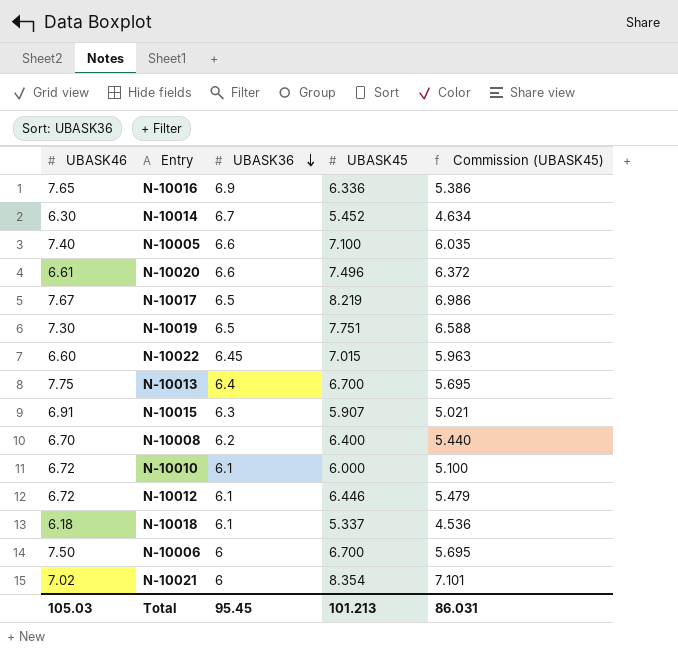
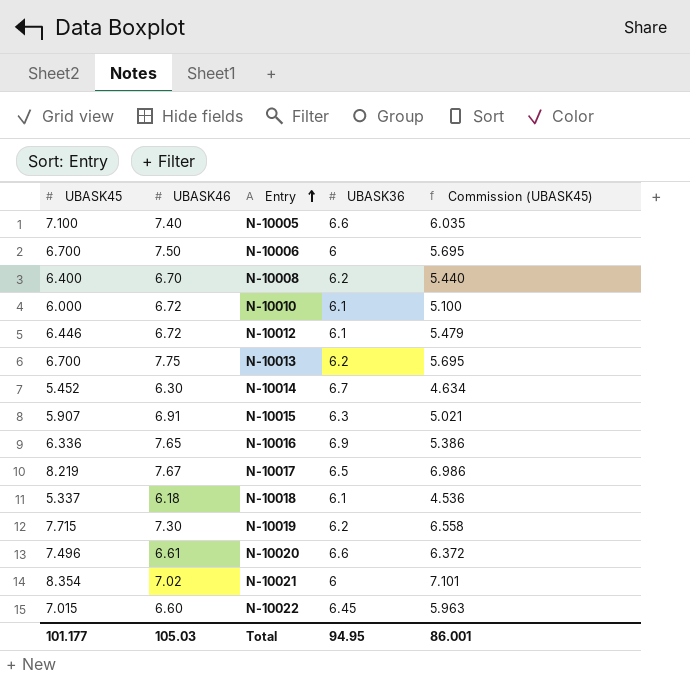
row order: UBASK36 descending -> Entry ascending
column UBASK45 | position: 4 -> 1
N-10013 | UBASK36: 6.4 -> 6.2
N-10019 | UBASK45: 7.751 -> 7.715
N-10019 | UBASK36: 6.5 -> 6.2
N-10019 | Commission (UBASK45): 6.588 -> 6.558
Total | UBASK45: 101.213 -> 101.177
Total | UBASK36: 95.45 -> 94.95
Total | Commission (UBASK45): 86.031 -> 86.001

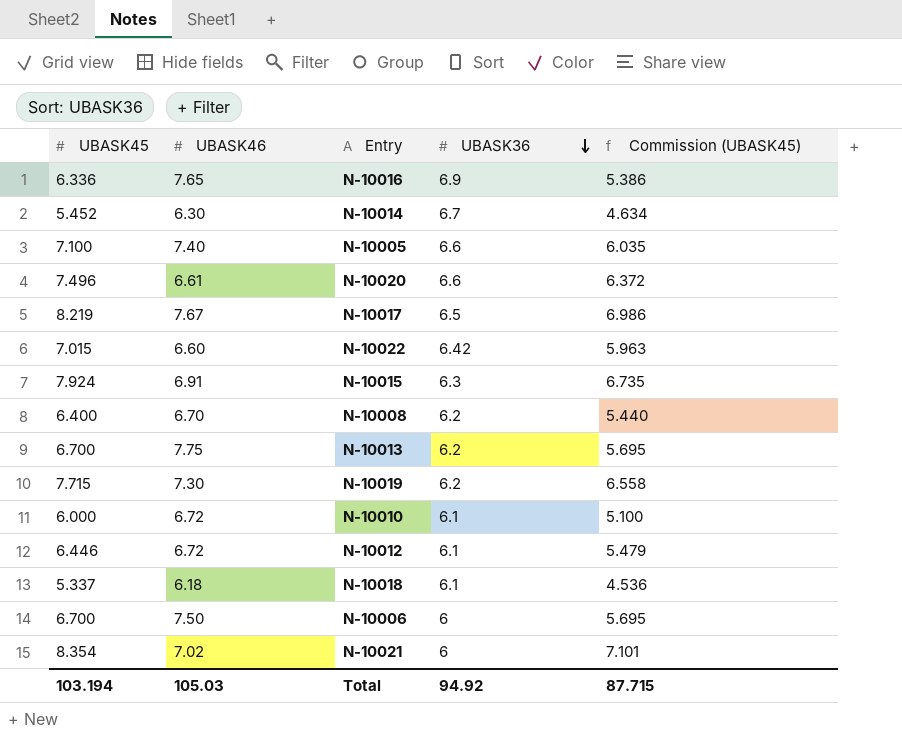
row order: Entry ascending -> UBASK36 descending
N-10022 | UBASK36: 6.45 -> 6.42
N-10015 | UBASK45: 5.907 -> 7.924
N-10015 | Commission (UBASK45): 5.021 -> 6.735
Total | UBASK45: 101.177 -> 103.194
Total | UBASK36: 94.95 -> 94.92
Total | Commission (UBASK45): 86.001 -> 87.715

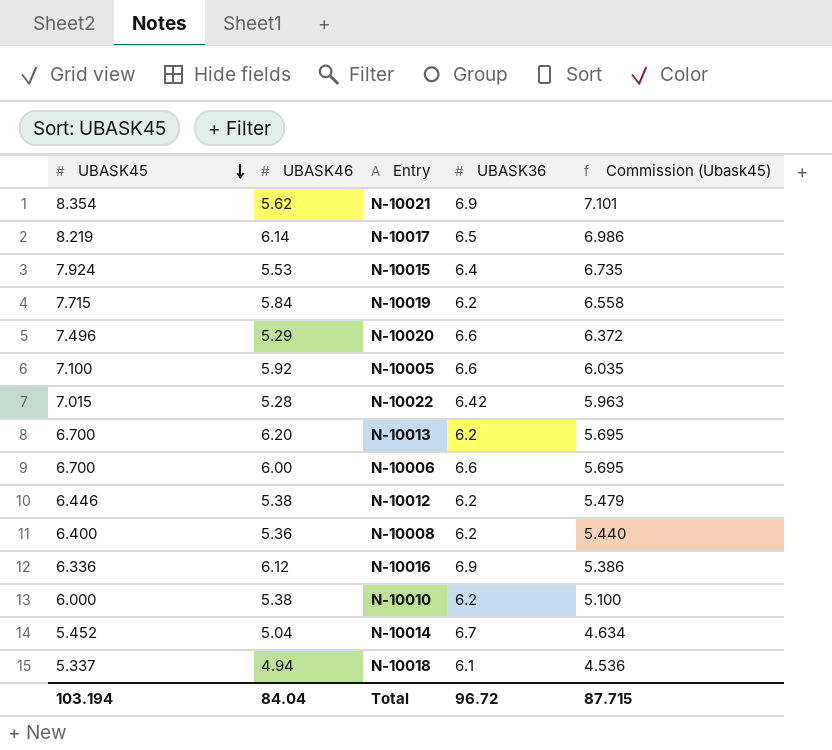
row order: UBASK36 descending -> UBASK45 descending
column name: Commission (UBASK45) -> Commission (Ubask45)
N-10021 | UBASK46: 7.02 -> 5.62
N-10021 | UBASK36: 6 -> 6.9
N-10017 | UBASK46: 7.67 -> 6.14
N-10015 | UBASK46: 6.91 -> 5.53
N-10015 | UBASK36: 6.3 -> 6.4
N-10019 | UBASK46: 7.30 -> 5.84
N-10020 | UBASK46: 6.61 -> 5.29
N-10005 | UBASK46: 7.40 -> 5.92
N-10022 | UBASK46: 6.60 -> 5.28
N-10013 | UBASK46: 7.75 -> 6.20
N-10006 | UBASK46: 7.50 -> 6.00
N-10006 | UBASK36: 6 -> 6.6
N-10012 | UBASK46: 6.72 -> 5.38
N-10012 | UBASK36: 6.1 -> 6.2
N-10008 | UBASK46: 6.70 -> 5.36
N-10016 | UBASK46: 7.65 -> 6.12
N-10010 | UBASK46: 6.72 -> 5.38
N-10010 | UBASK36: 6.1 -> 6.2
N-10014 | UBASK46: 6.30 -> 5.04
N-10018 | UBASK46: 6.18 -> 4.94
Total | UBASK46: 105.03 -> 84.04
Total | UBASK36: 94.92 -> 96.72

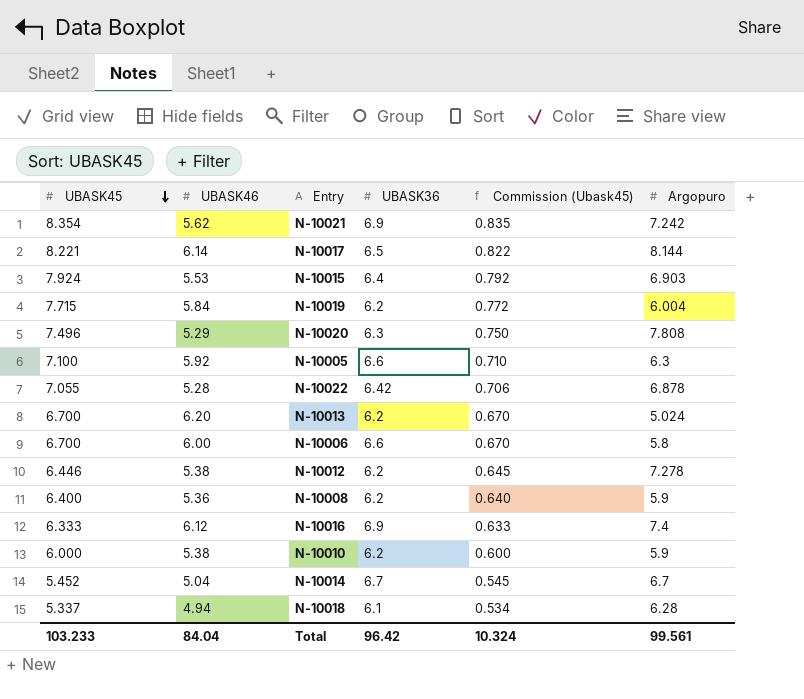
column Commission (Ubask45) | formula: [UBASK45] * 0.85 -> [UBASK45] * 0.1
column Argopuro | position: none -> 6
N-10017 | UBASK45: 8.219 -> 8.221
N-10020 | UBASK36: 6.6 -> 6.3
N-10022 | UBASK45: 7.015 -> 7.055
N-10016 | UBASK45: 6.336 -> 6.333
Total | UBASK45: 103.194 -> 103.233
Total | UBASK36: 96.72 -> 96.42
Total | Commission (Ubask45): 87.715 -> 10.324

